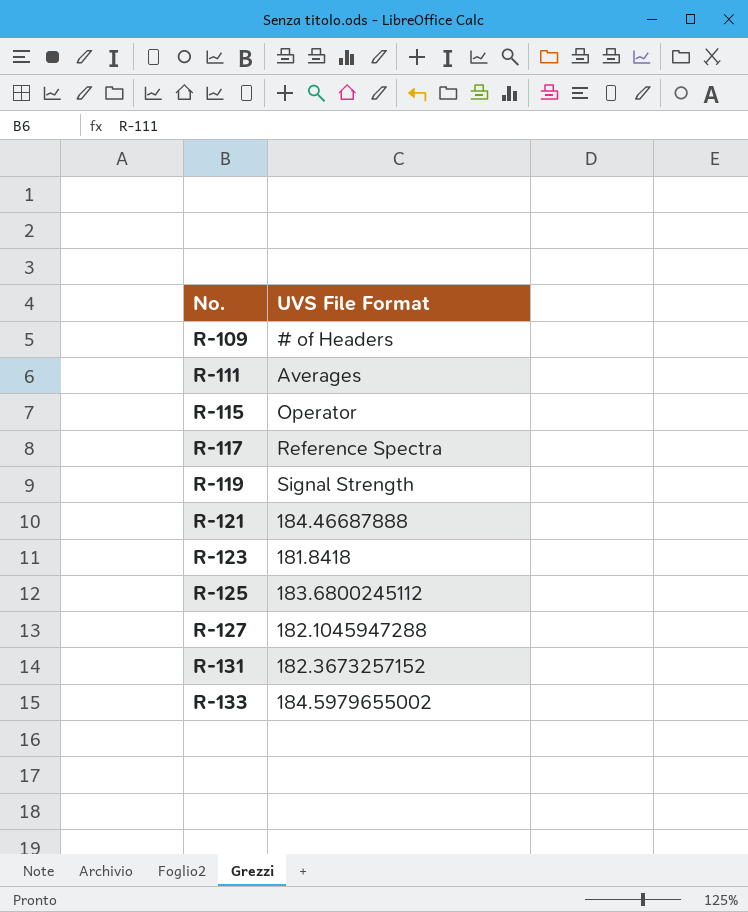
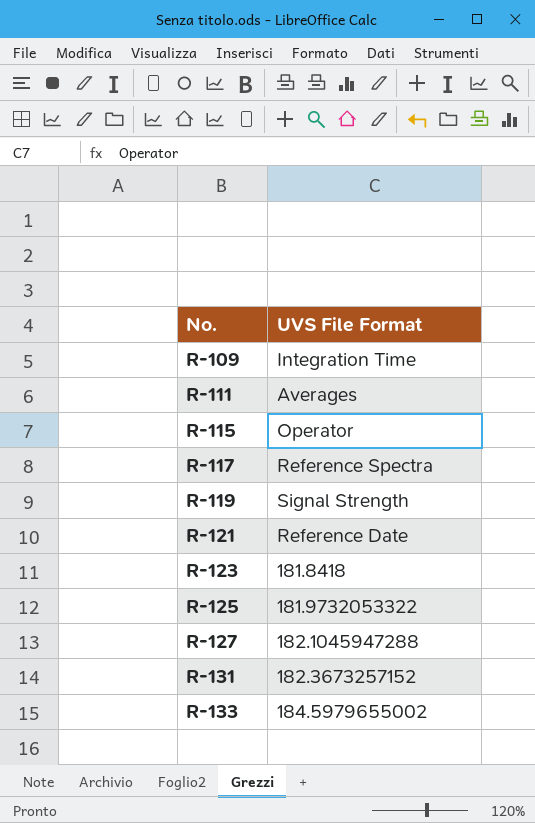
R-109 | UVS File Format: # of Headers -> Integration Time
R-121 | UVS File Format: 184.46687888 -> Reference Date
R-125 | UVS File Format: 183.6800245112 -> 181.9732053322

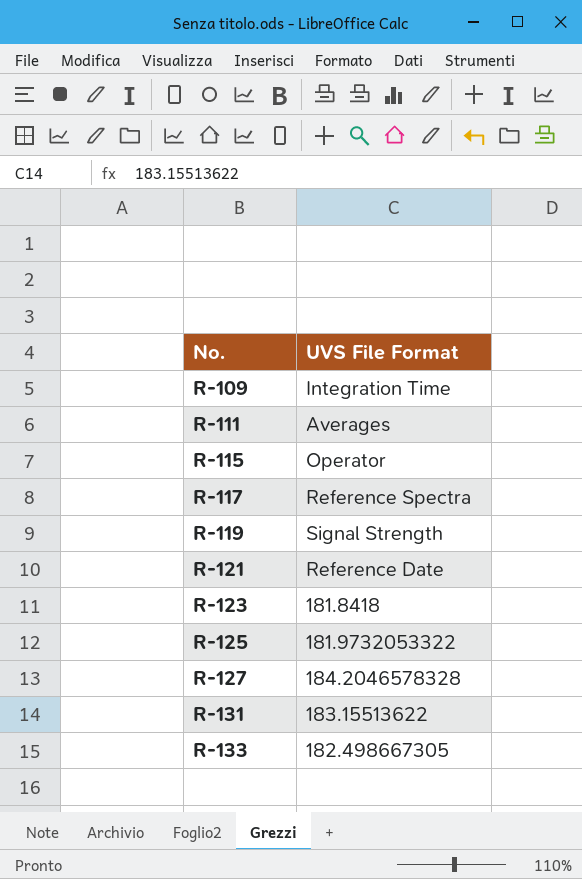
R-127 | UVS File Format: 182.1045947288 -> 184.2046578328
R-131 | UVS File Format: 182.3673257152 -> 183.15513622
R-133 | UVS File Format: 184.5979655002 -> 182.498667305

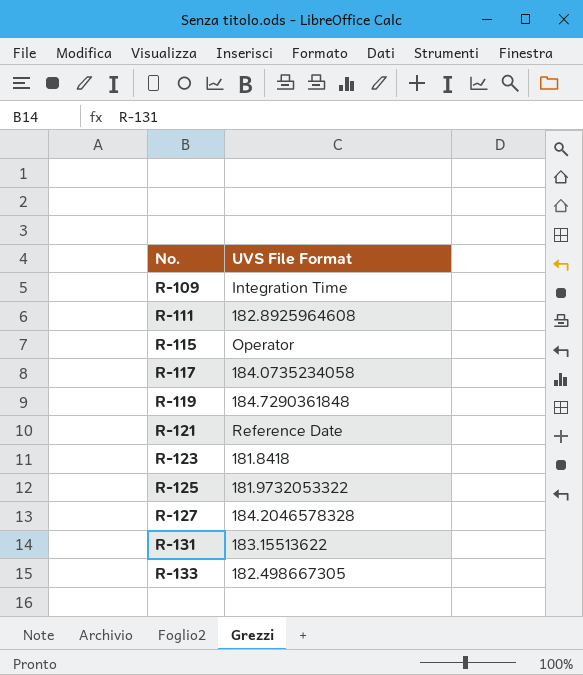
R-111 | UVS File Format: Averages -> 182.8925964608
R-117 | UVS File Format: Reference Spectra -> 184.0735234058
R-119 | UVS File Format: Signal Strength -> 184.7290361848

